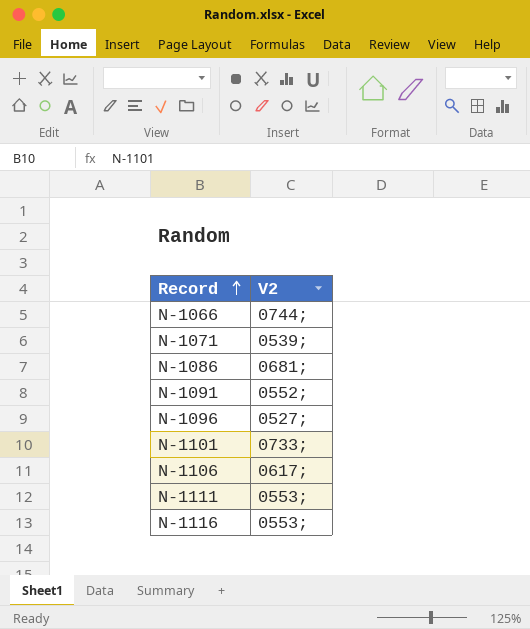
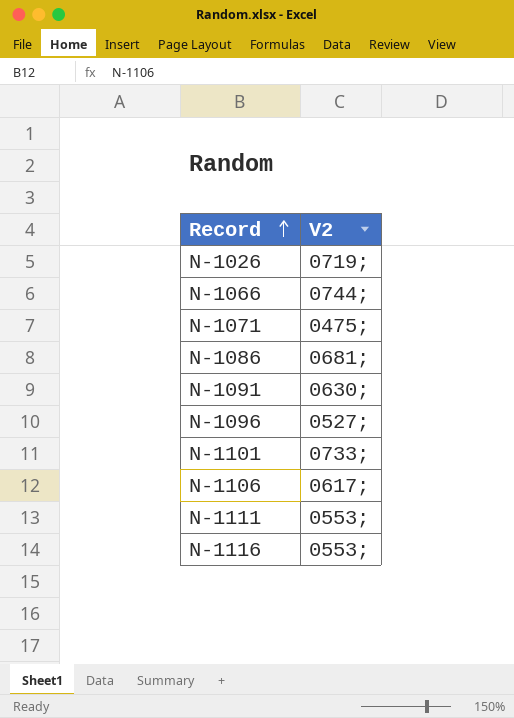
row N-1026: none -> 0719;
N-1071 | V2: 0539; -> 0475;
N-1091 | V2: 0552; -> 0630;

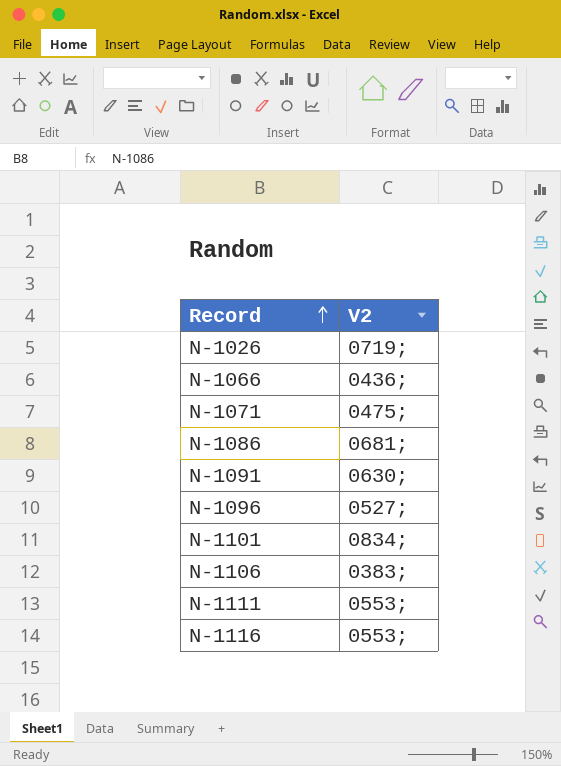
N-1066 | V2: 0744; -> 0436;
N-1101 | V2: 0733; -> 0834;
N-1106 | V2: 0617; -> 0383;

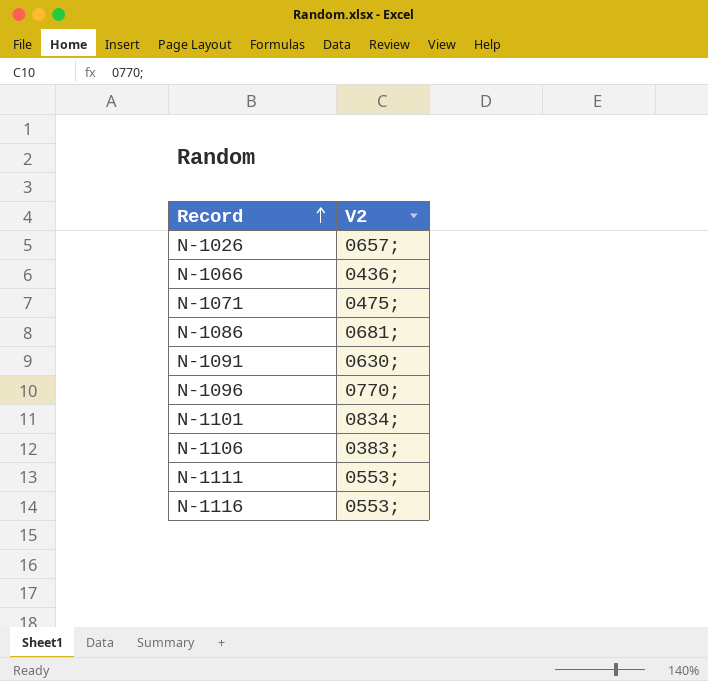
N-1026 | V2: 0719; -> 0657;
N-1096 | V2: 0527; -> 0770;

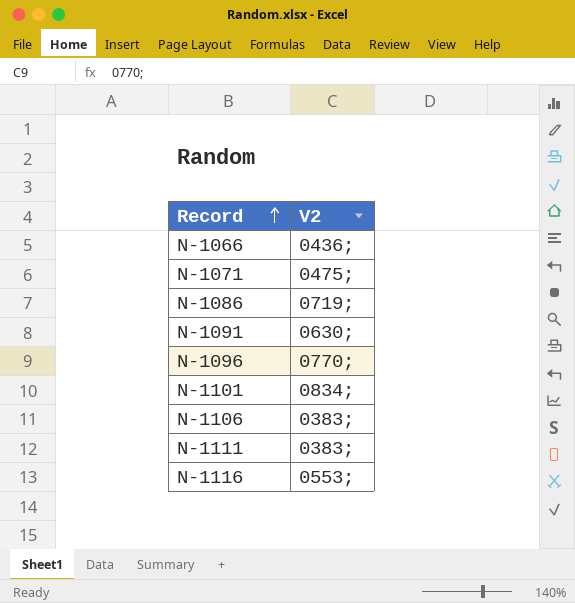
row N-1026: 0657; -> none
N-1086 | V2: 0681; -> 0719;
N-1111 | V2: 0553; -> 0383;

